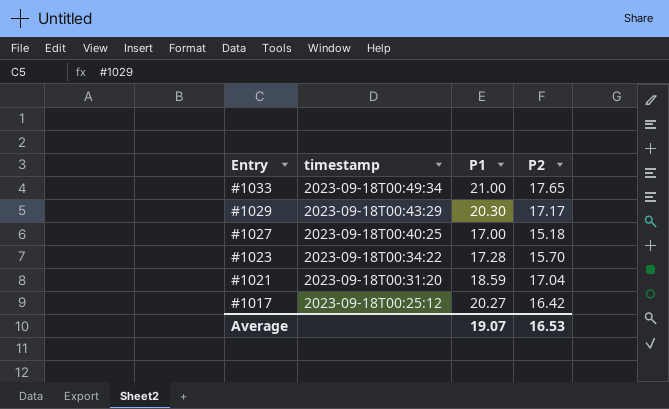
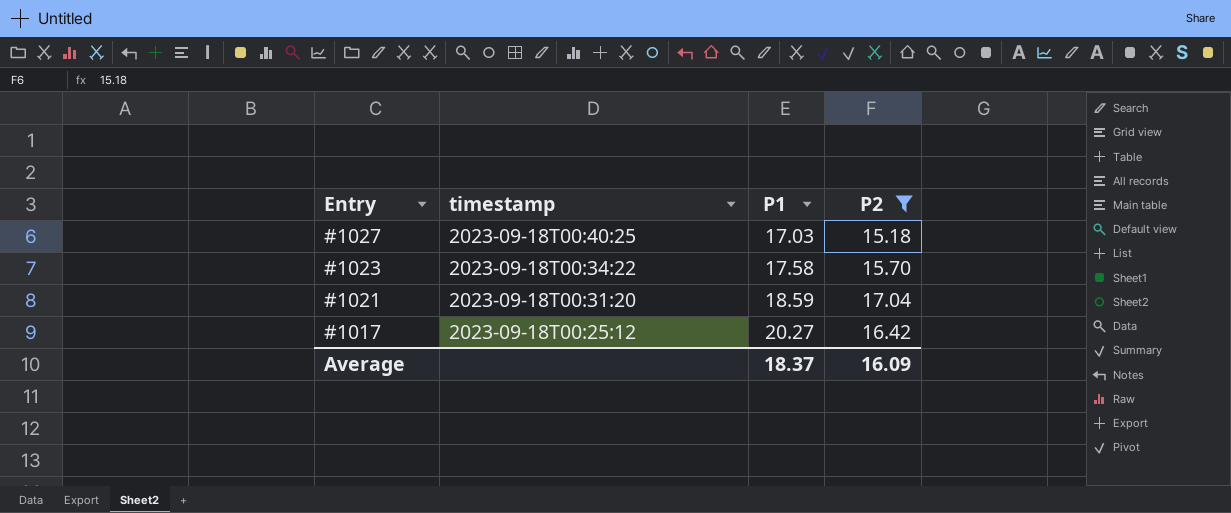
filter: none -> P2 <= 17.04
#1027 | P1: 17.00 -> 17.03
#1023 | P1: 17.28 -> 17.58
Average | P1: 19.07 -> 18.37
Average | P2: 16.53 -> 16.09

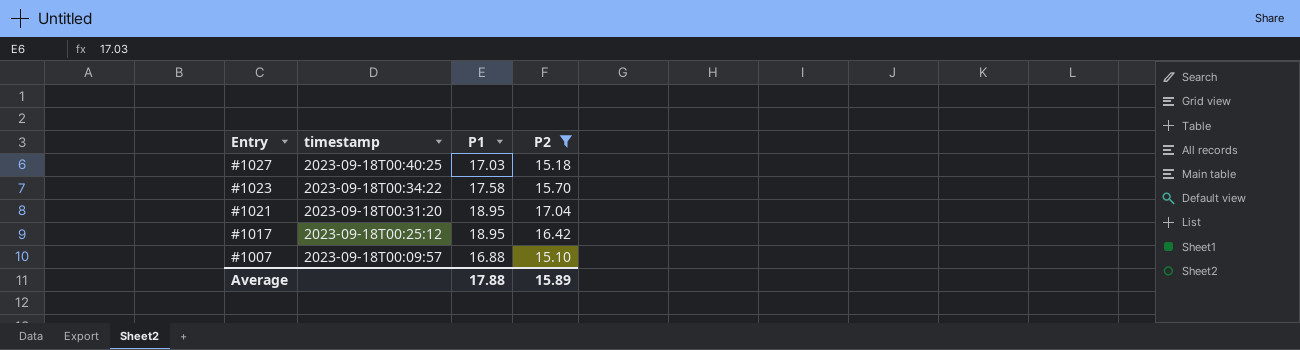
#1021 | P1: 18.59 -> 18.95
#1017 | P1: 20.27 -> 18.95
row #1007: none -> 2023-09-18T00:09:57 | 16.88 | 15.10
Average | P1: 18.37 -> 17.88
Average | P2: 16.09 -> 15.89

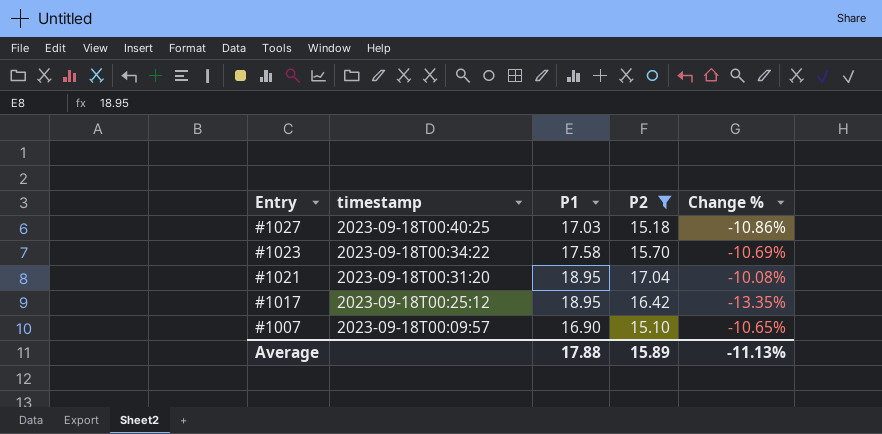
column Change % | formula: none -> ([P2] - [P1]) / [P1]
#1007 | P1: 16.88 -> 16.90

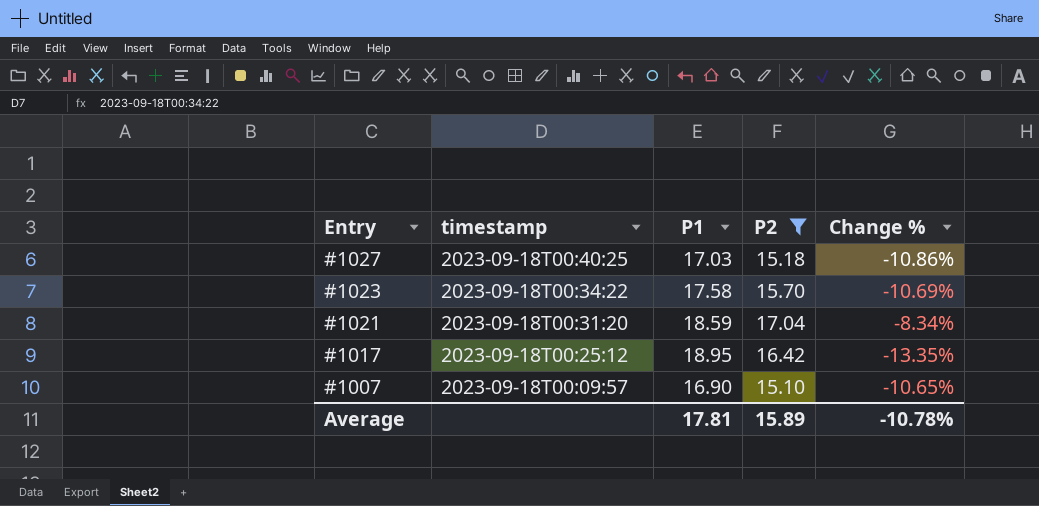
#1021 | P1: 18.95 -> 18.59
#1021 | Change %: -10.08% -> -8.34%
Average | P1: 17.88 -> 17.81
Average | Change %: -11.13% -> -10.78%

